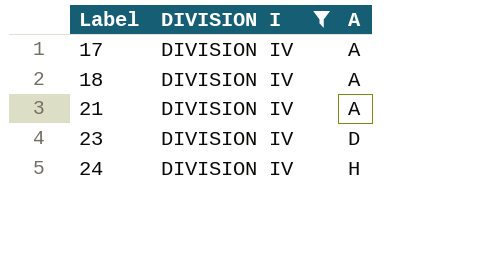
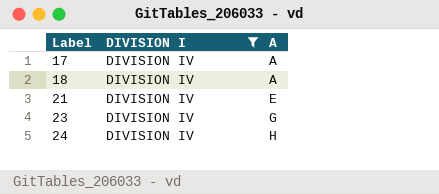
21 | A: A -> E
23 | A: D -> G

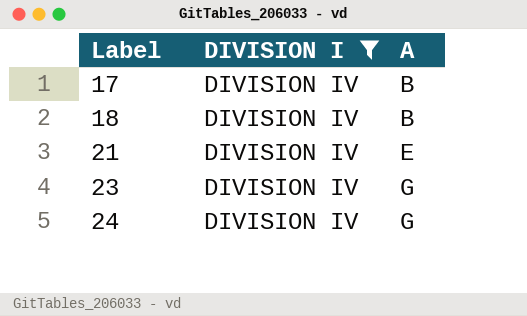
17 | A: A -> B
18 | A: A -> B
24 | A: H -> G

